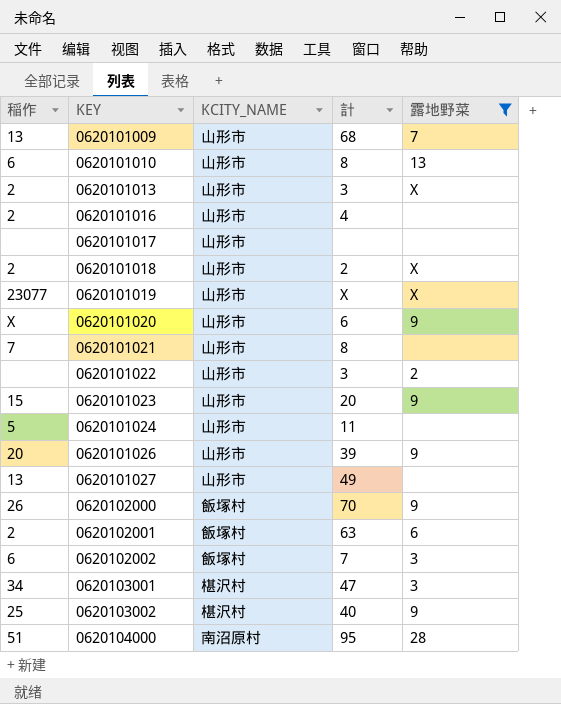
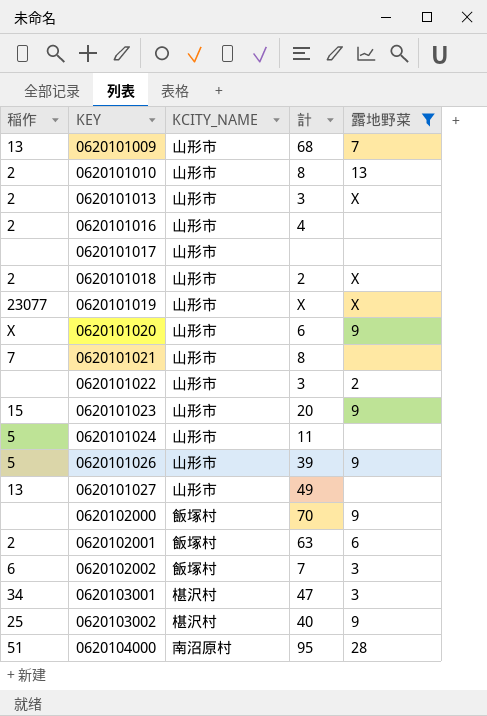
0620101010 | 稲作: 6 -> 2
0620101026 | 稲作: 20 -> 5
0620102000 | 稲作: 26 -> none

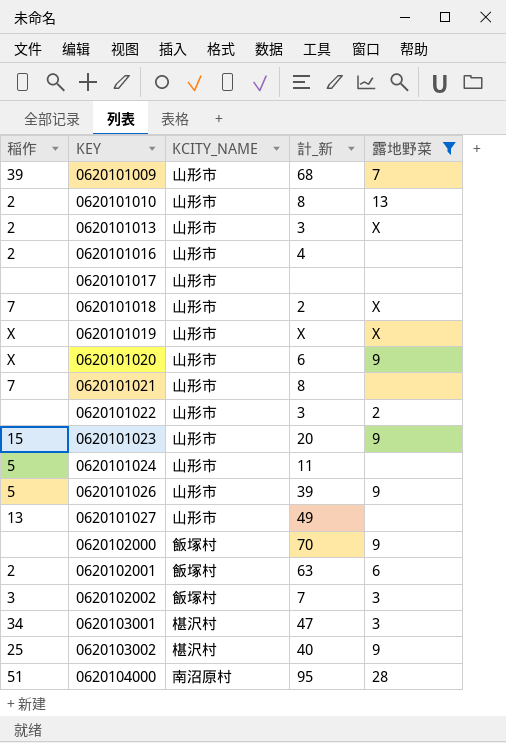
column name: 計 -> 計_新
0620101009 | 稲作: 13 -> 39
0620101018 | 稲作: 2 -> 7
0620101019 | 稲作: 23077 -> X
0620102002 | 稲作: 6 -> 3

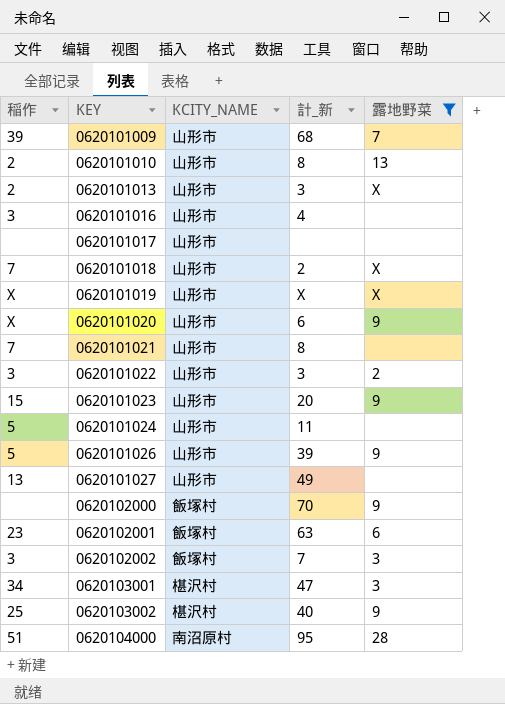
0620101016 | 稲作: 2 -> 3
0620101022 | 稲作: none -> 3
0620102001 | 稲作: 2 -> 23

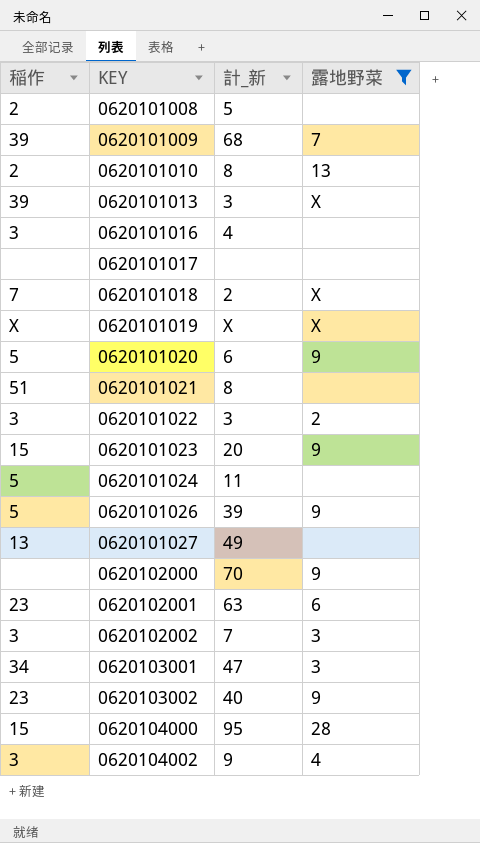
column KCITY_NAME | position: 3 -> none
row 0620101008: none -> 2 | 5 | none
0620101013 | 稲作: 2 -> 39
0620101020 | 稲作: X -> 5
0620101021 | 稲作: 7 -> 51
0620103002 | 稲作: 25 -> 23
0620104000 | 稲作: 51 -> 15
row 0620104002: none -> 3 | 9 | 4

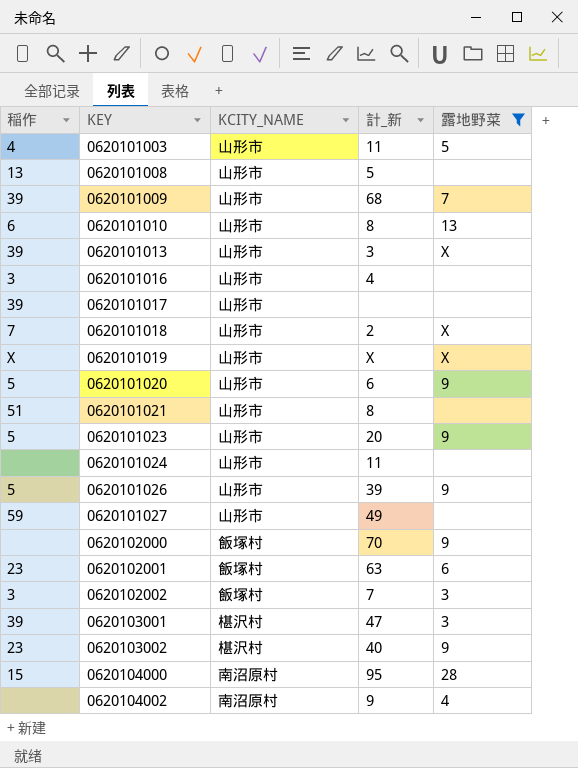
column KCITY_NAME | position: none -> 3
row 0620101022: 3 | 3 | 2 -> none
row 0620101003: none -> 4 | 山形市 | 11 | 5
0620101008 | 稲作: 2 -> 13
0620101010 | 稲作: 2 -> 6
0620101017 | 稲作: none -> 39
0620101023 | 稲作: 15 -> 5
0620101024 | 稲作: 5 -> none
0620101027 | 稲作: 13 -> 59
0620103001 | 稲作: 34 -> 39
0620104002 | 稲作: 3 -> none

